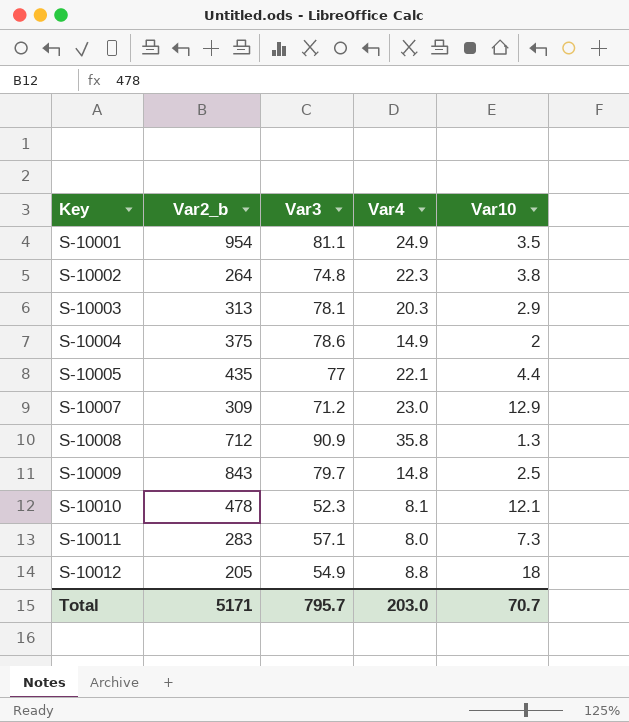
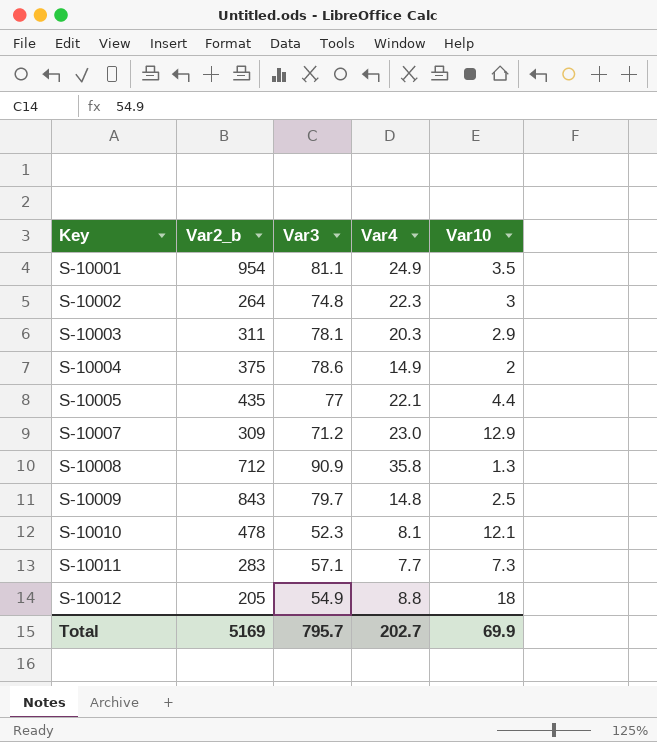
S-10002 | Var10: 3.8 -> 3
S-10003 | Var2_b: 313 -> 311
S-10011 | Var4: 8.0 -> 7.7
Total | Var2_b: 5171 -> 5169
Total | Var4: 203.0 -> 202.7
Total | Var10: 70.7 -> 69.9

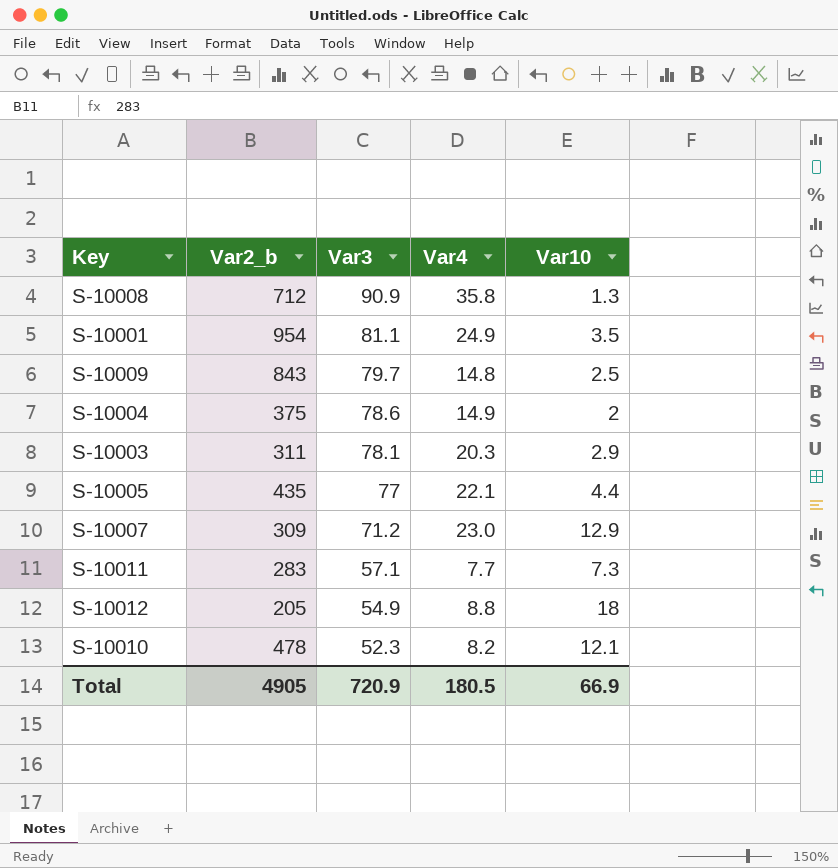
row order: Key ascending -> Var3 descending
row S-10002: 264 | 74.8 | 22.3 | 3 -> none
S-10010 | Var4: 8.1 -> 8.2
Total | Var2_b: 5169 -> 4905
Total | Var3: 795.7 -> 720.9
Total | Var4: 202.7 -> 180.5
Total | Var10: 69.9 -> 66.9

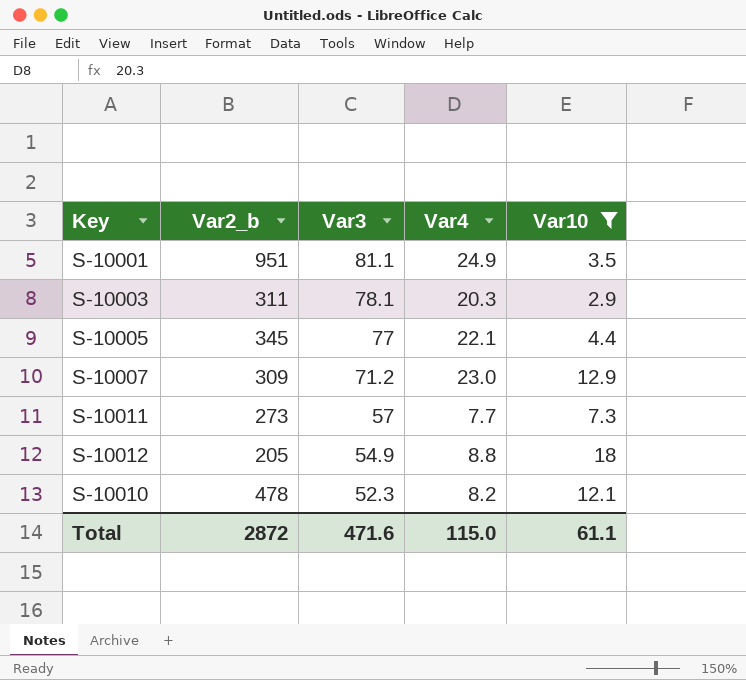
filter: none -> Var10 >= 2.9
S-10001 | Var2_b: 954 -> 951
S-10005 | Var2_b: 435 -> 345
S-10011 | Var2_b: 283 -> 273
S-10011 | Var3: 57.1 -> 57
Total | Var2_b: 4905 -> 2872
Total | Var3: 720.9 -> 471.6
Total | Var4: 180.5 -> 115.0
Total | Var10: 66.9 -> 61.1

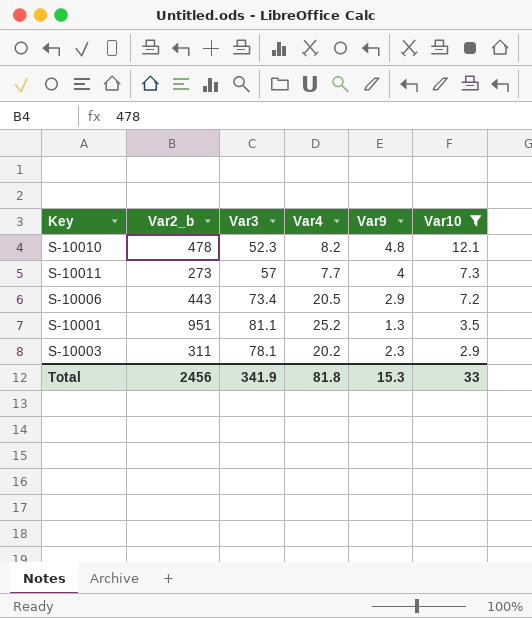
row order: Var3 descending -> Var10 descending
column Var9 | position: none -> 5
row S-10005: 345 | 77 | 22.1 | 4.4 -> none
row S-10007: 309 | 71.2 | 23.0 | 12.9 -> none
row S-10012: 205 | 54.9 | 8.8 | 18 -> none
row S-10006: none -> 443 | 73.4 | 20.5 | 2.9 | 7.2
S-10001 | Var4: 24.9 -> 25.2
S-10003 | Var4: 20.3 -> 20.2
Total | Var2_b: 2872 -> 2456
Total | Var3: 471.6 -> 341.9
Total | Var4: 115.0 -> 81.8
Total | Var10: 61.1 -> 33

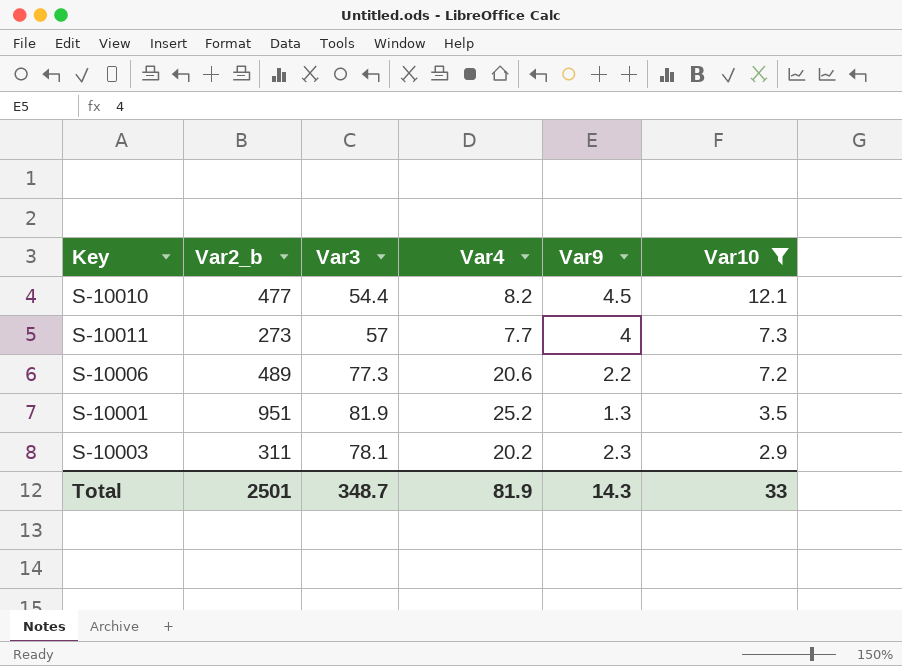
S-10010 | Var2_b: 478 -> 477
S-10010 | Var3: 52.3 -> 54.4
S-10010 | Var9: 4.8 -> 4.5
S-10006 | Var2_b: 443 -> 489
S-10006 | Var3: 73.4 -> 77.3
S-10006 | Var4: 20.5 -> 20.6
S-10006 | Var9: 2.9 -> 2.2
S-10001 | Var3: 81.1 -> 81.9
Total | Var2_b: 2456 -> 2501
Total | Var3: 341.9 -> 348.7
Total | Var4: 81.8 -> 81.9
Total | Var9: 15.3 -> 14.3

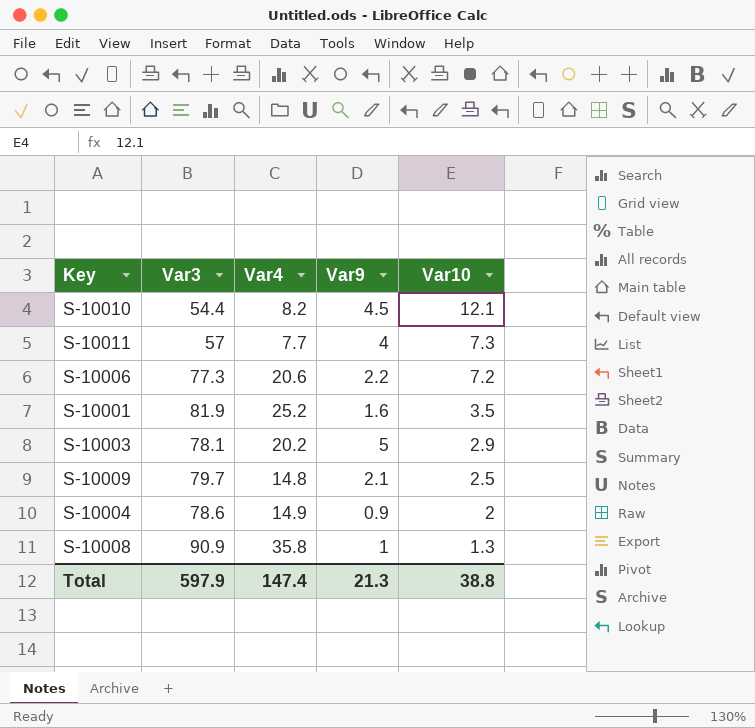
filter: Var10 >= 2.9 -> none
column Var2_b | position: 2 -> none
S-10001 | Var9: 1.3 -> 1.6
S-10003 | Var9: 2.3 -> 5
Total | Var3: 348.7 -> 597.9
Total | Var4: 81.9 -> 147.4
Total | Var9: 14.3 -> 21.3
Total | Var10: 33 -> 38.8

